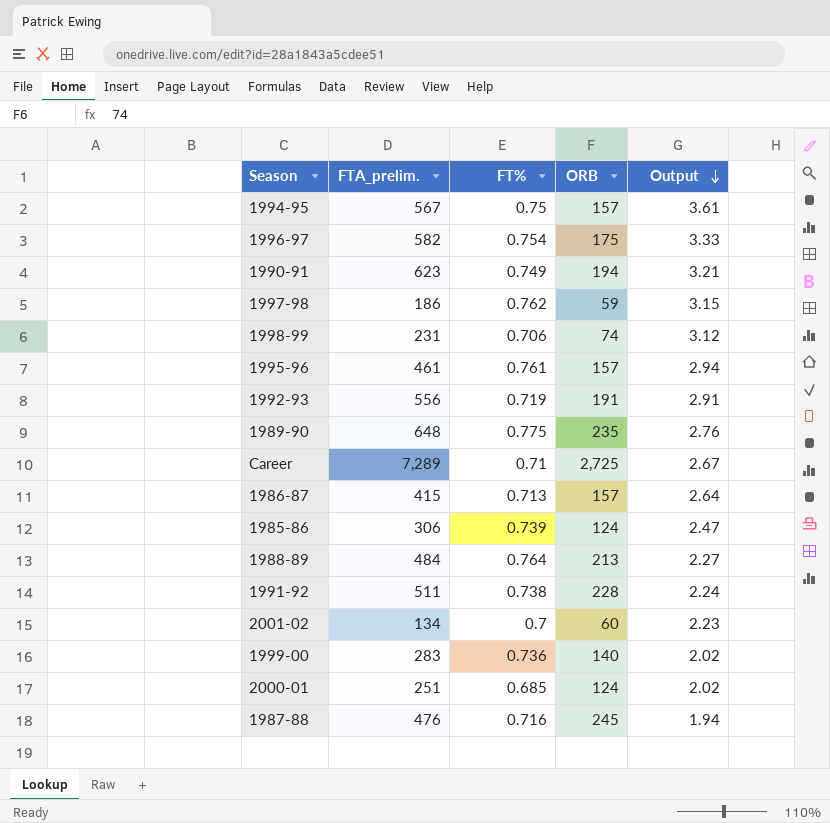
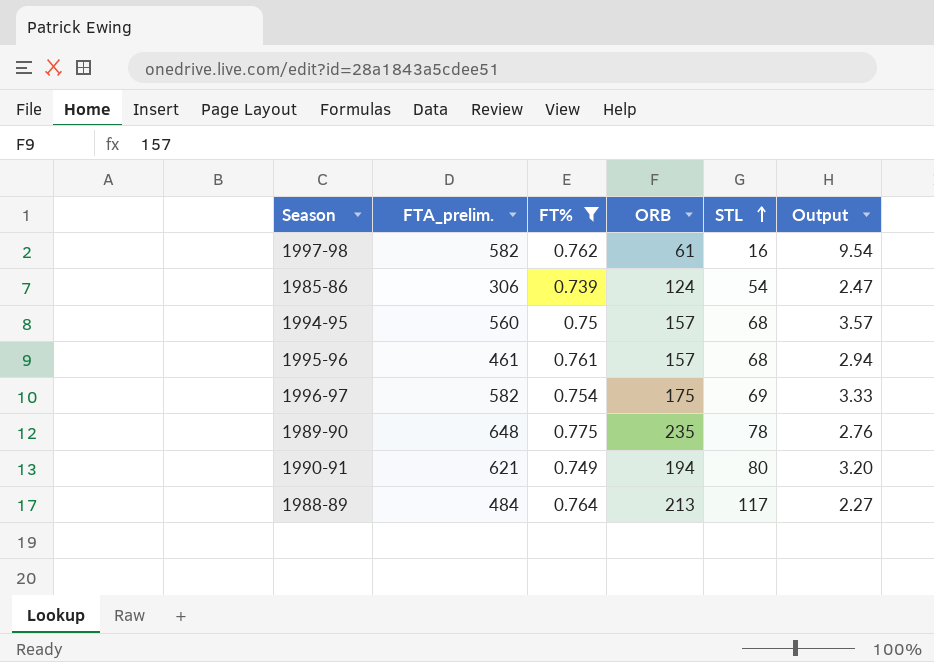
filter: none -> FT% >= 0.739
row order: Output descending -> STL ascending
column STL | position: none -> 5
1997-98 | FTA_prelim.: 186 -> 582
1997-98 | ORB: 59 -> 61
1997-98 | Output: 3.15 -> 9.54
1994-95 | FTA_prelim.: 567 -> 560
1994-95 | Output: 3.61 -> 3.57
1990-91 | FTA_prelim.: 623 -> 621
1990-91 | Output: 3.21 -> 3.20

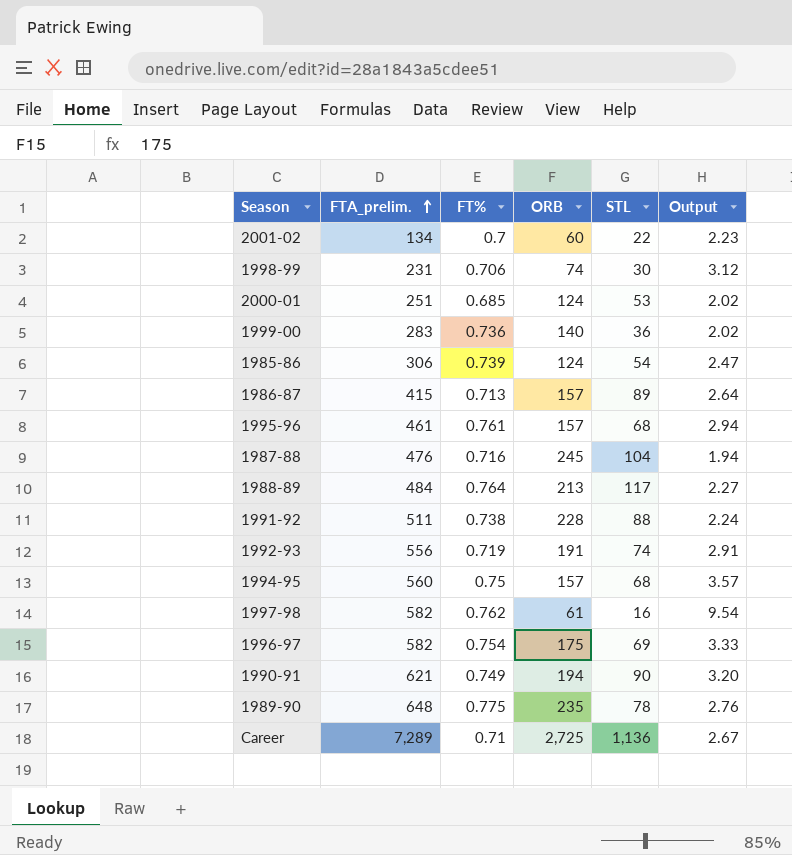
filter: FT% >= 0.739 -> none
row order: STL ascending -> FTA_prelim. ascending
1990-91 | STL: 80 -> 90

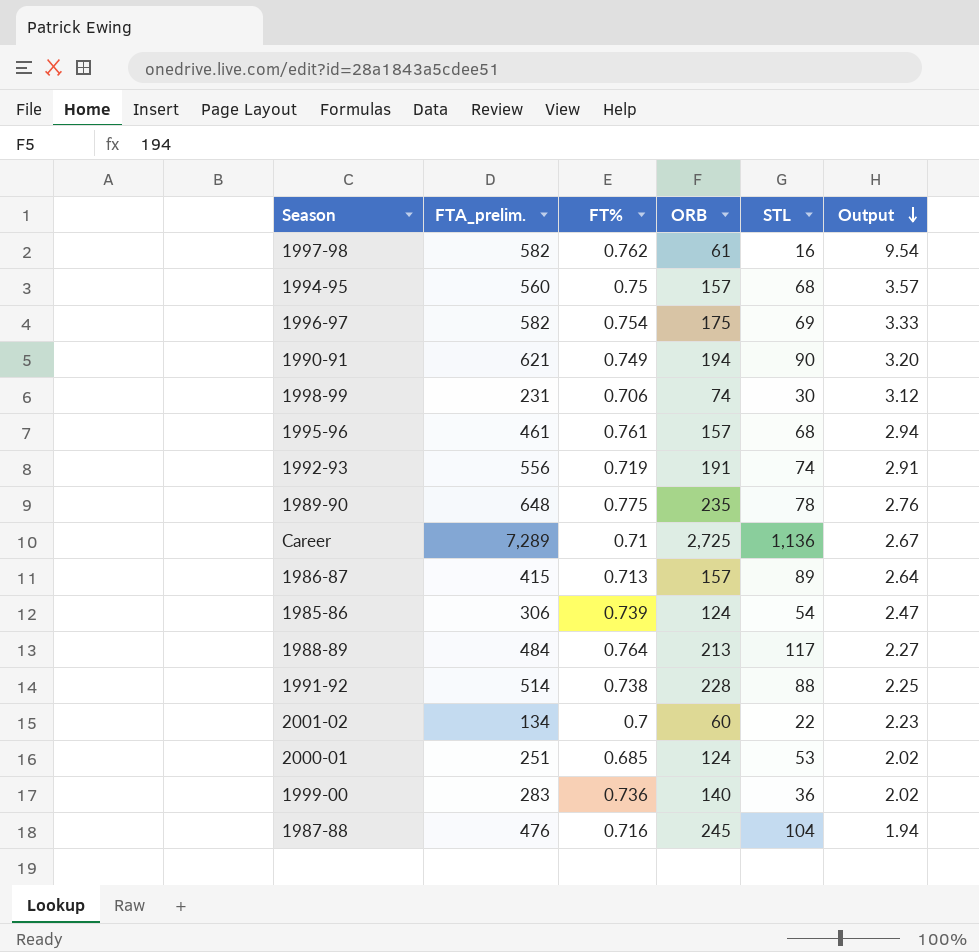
row order: FTA_prelim. ascending -> Output descending
1991-92 | FTA_prelim.: 511 -> 514
1991-92 | Output: 2.24 -> 2.25

